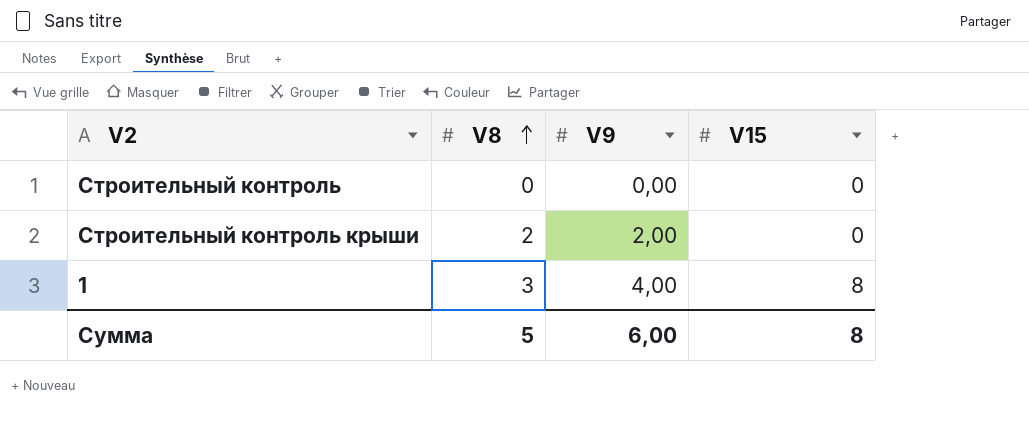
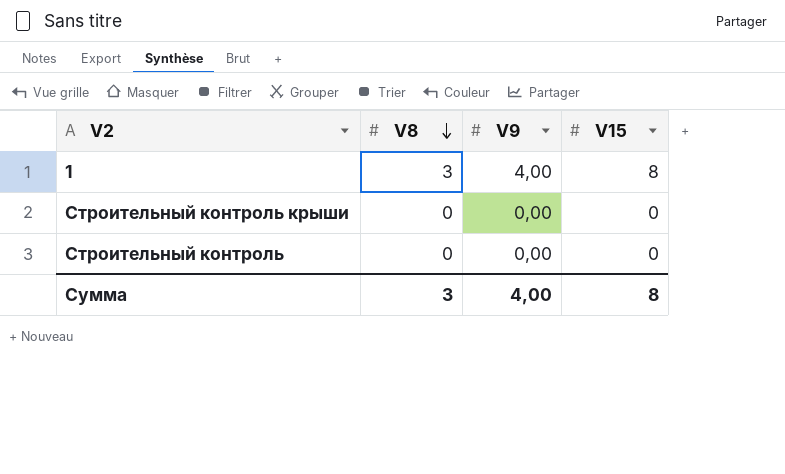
row order: V8 ascending -> V8 descending
Строительный контроль крыши | V8: 2 -> 0
Строительный контроль крыши | V9: 2,00 -> 0,00
Сумма | V8: 5 -> 3
Сумма | V9: 6,00 -> 4,00

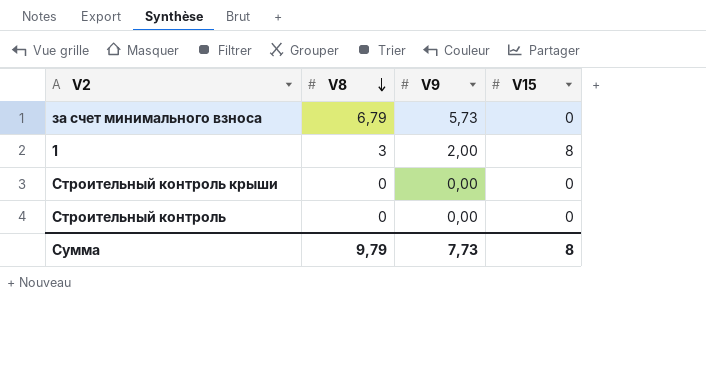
row за счет минимального взноса: none -> 6,79 | 5,73 | 0
1 | V9: 4,00 -> 2,00
Сумма | V8: 3 -> 9,79
Сумма | V9: 4,00 -> 7,73

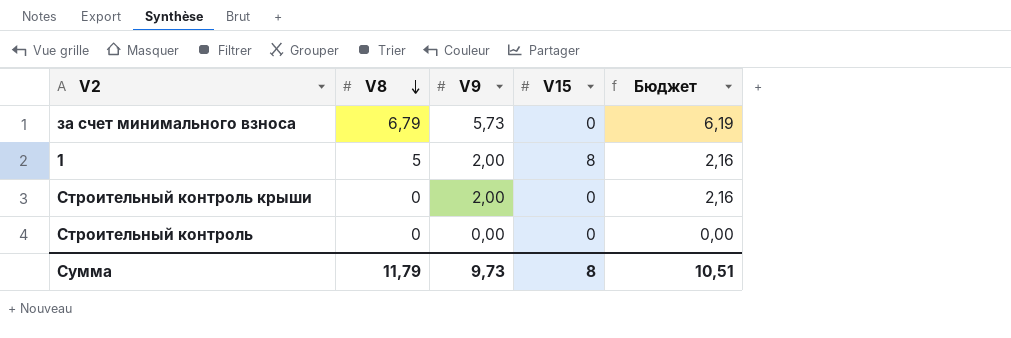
column Бюджет | formula: none -> [V9] * 1,08
1 | V8: 3 -> 5
Строительный контроль крыши | V9: 0,00 -> 2,00
Сумма | V8: 9,79 -> 11,79
Сумма | V9: 7,73 -> 9,73

